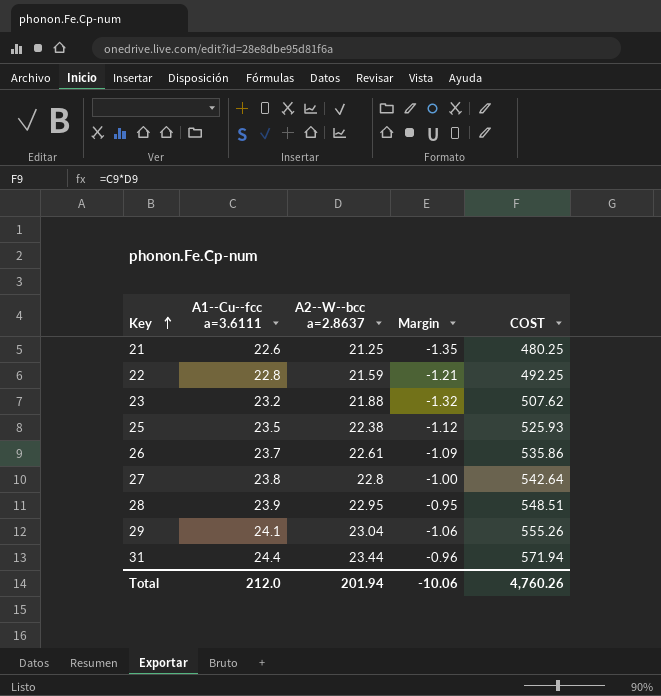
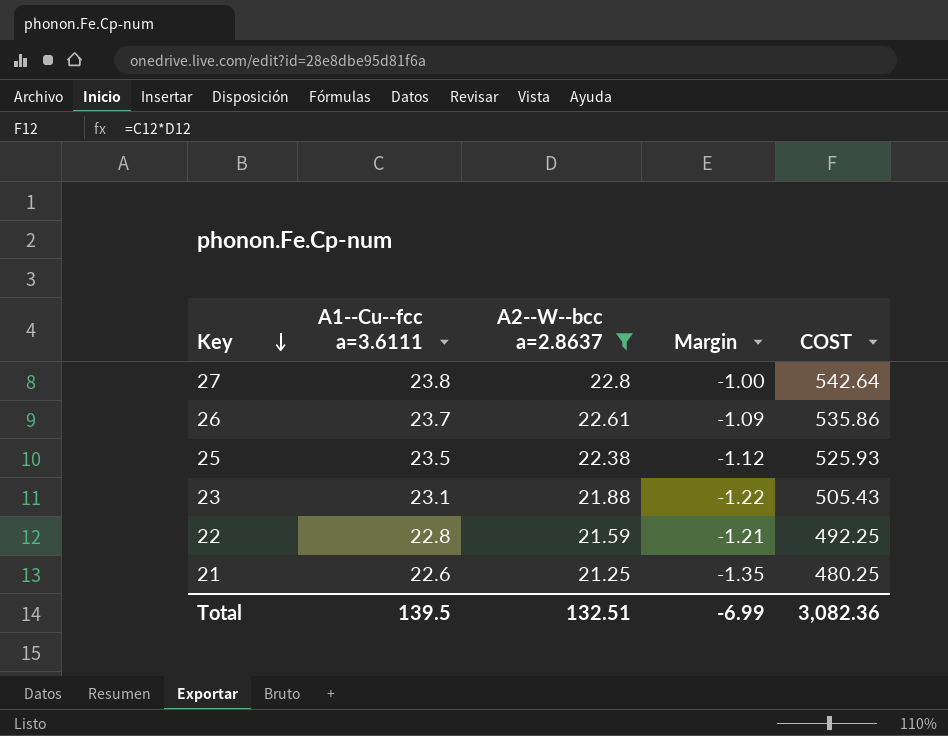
filter: none -> A2--W--bcc a=2.8637 <= 22.8
row order: Key ascending -> Key descending
23 | A1--Cu--fcc a=3.6111: 23.2 -> 23.1
23 | Margin: -1.32 -> -1.22
23 | COST: 507.62 -> 505.43
Total | A1--Cu--fcc a=3.6111: 212.0 -> 139.5
Total | A2--W--bcc a=2.8637: 201.94 -> 132.51
Total | Margin: -10.06 -> -6.99
Total | COST: 4,760.26 -> 3,082.36

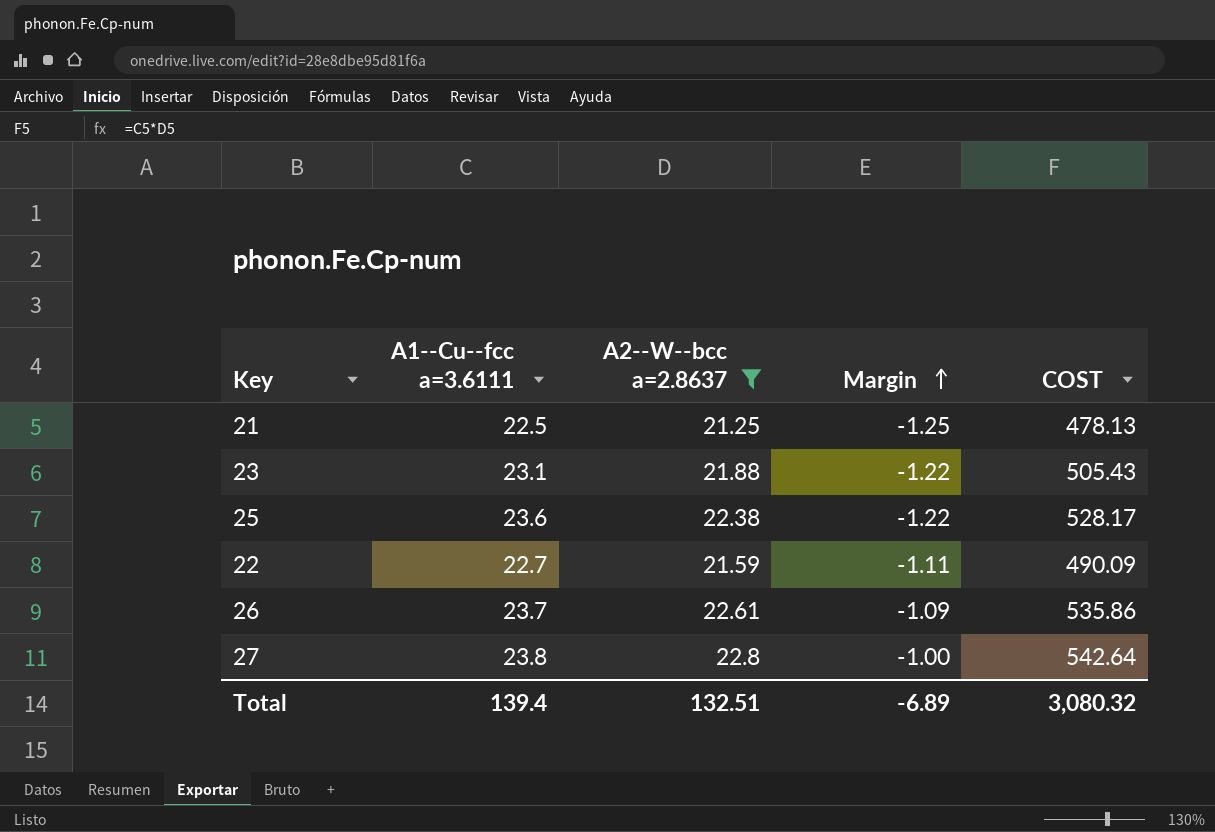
row order: Key descending -> Margin ascending
21 | A1--Cu--fcc a=3.6111: 22.6 -> 22.5
21 | Margin: -1.35 -> -1.25
21 | COST: 480.25 -> 478.13
25 | A1--Cu--fcc a=3.6111: 23.5 -> 23.6
25 | Margin: -1.12 -> -1.22
25 | COST: 525.93 -> 528.17
22 | A1--Cu--fcc a=3.6111: 22.8 -> 22.7
22 | Margin: -1.21 -> -1.11
22 | COST: 492.25 -> 490.09
Total | A1--Cu--fcc a=3.6111: 139.5 -> 139.4
Total | Margin: -6.99 -> -6.89
Total | COST: 3,082.36 -> 3,080.32

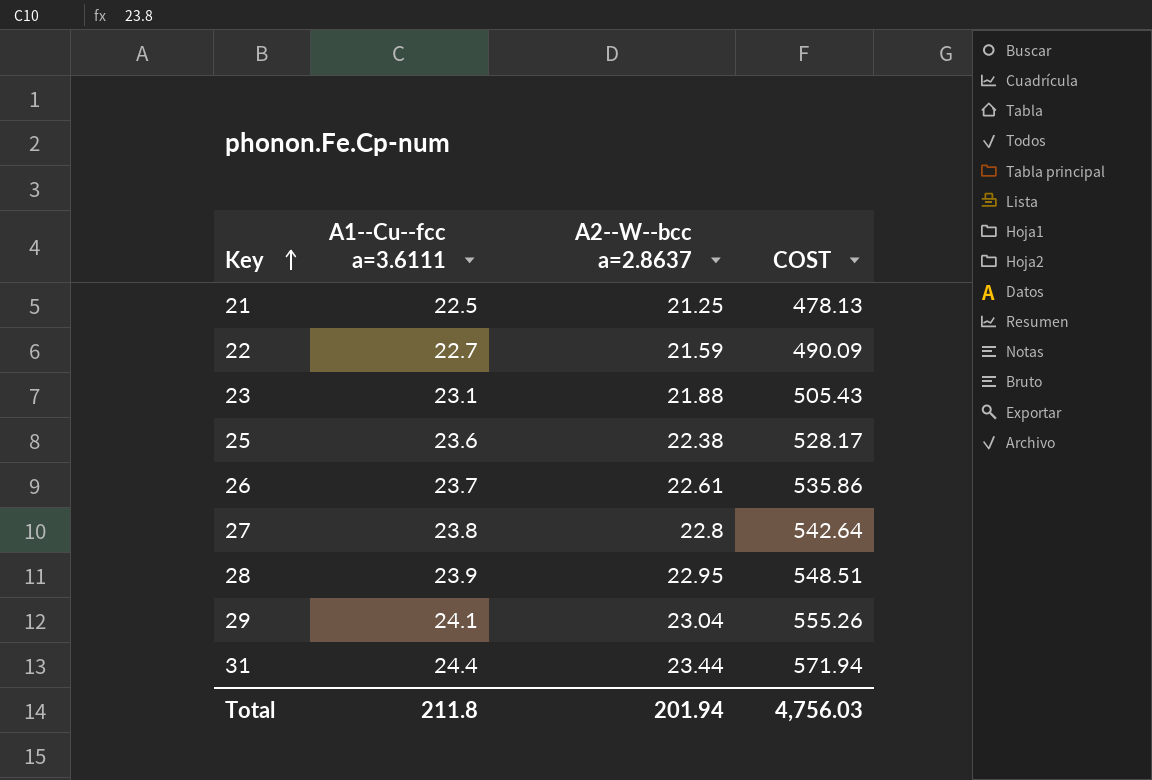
filter: A2--W--bcc a=2.8637 <= 22.8 -> none
row order: Margin ascending -> Key ascending
column Margin | formula: [A2--W--bcc a=2.8637] - [A1--Cu--fcc a=3.6111] -> none
Total | A1--Cu--fcc a=3.6111: 139.4 -> 211.8
Total | A2--W--bcc a=2.8637: 132.51 -> 201.94
Total | COST: 3,080.32 -> 4,756.03

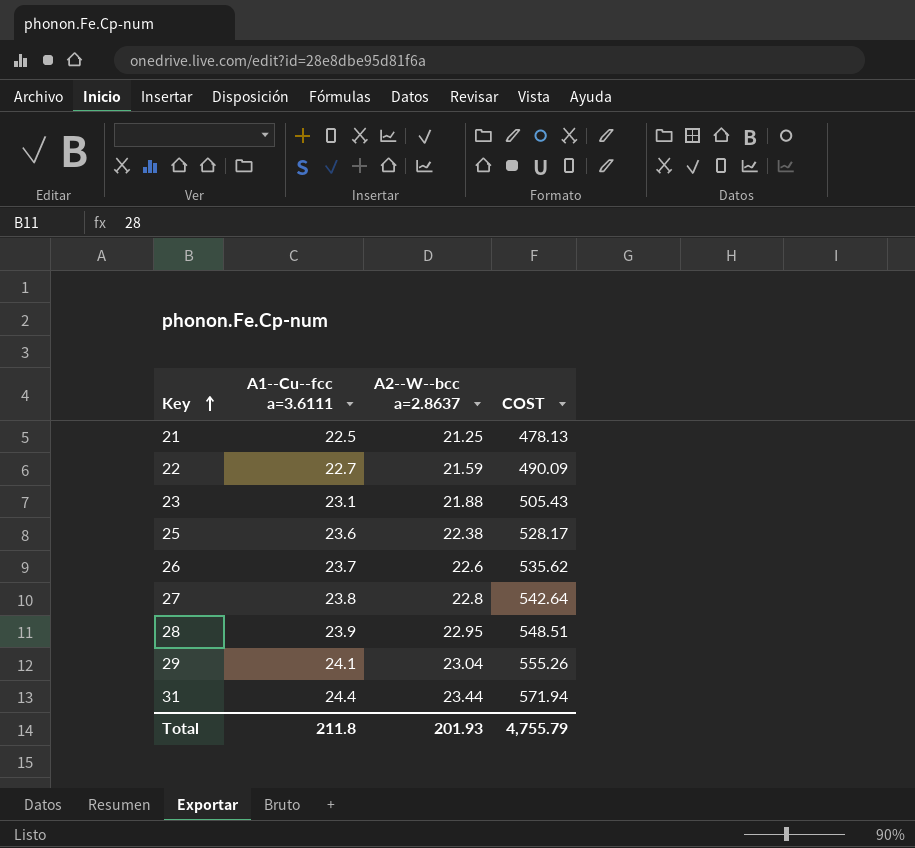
26 | A2--W--bcc a=2.8637: 22.61 -> 22.6
26 | COST: 535.86 -> 535.62
Total | A2--W--bcc a=2.8637: 201.94 -> 201.93
Total | COST: 4,756.03 -> 4,755.79

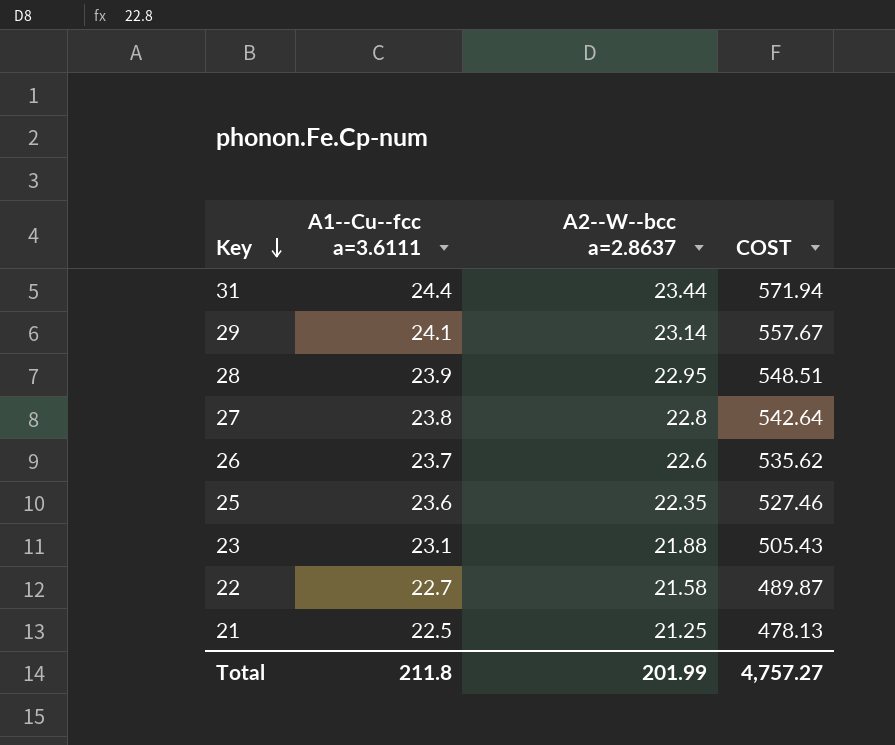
row order: Key ascending -> Key descending
29 | A2--W--bcc a=2.8637: 23.04 -> 23.14
29 | COST: 555.26 -> 557.67
25 | A2--W--bcc a=2.8637: 22.38 -> 22.35
25 | COST: 528.17 -> 527.46
22 | A2--W--bcc a=2.8637: 21.59 -> 21.58
22 | COST: 490.09 -> 489.87
Total | A2--W--bcc a=2.8637: 201.93 -> 201.99
Total | COST: 4,755.79 -> 4,757.27

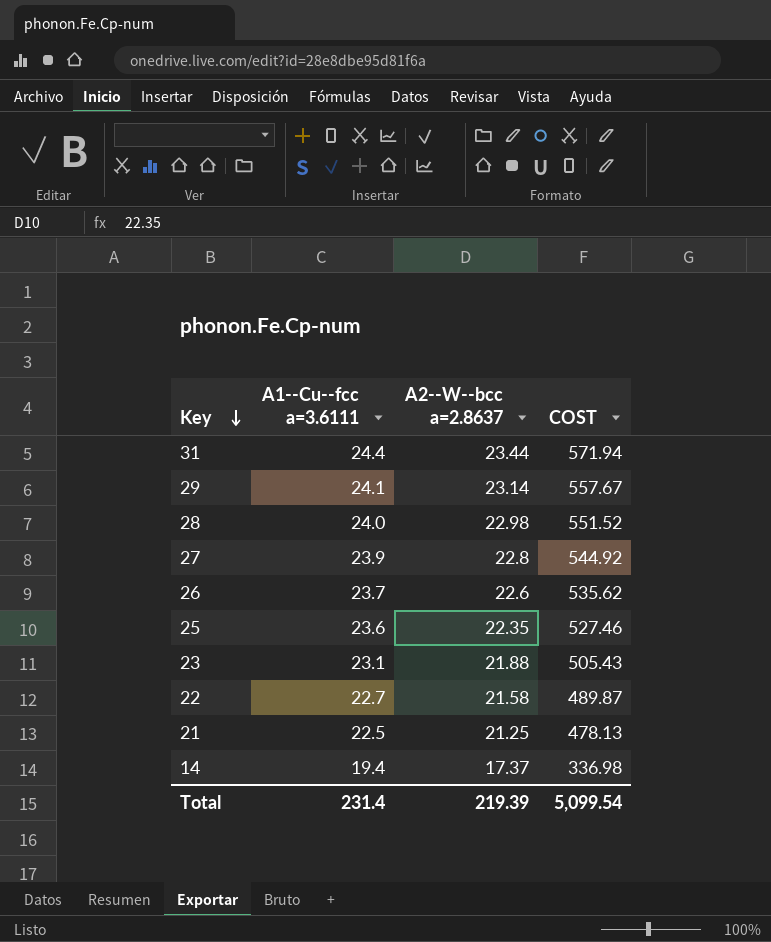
28 | A1--Cu--fcc a=3.6111: 23.9 -> 24.0
28 | A2--W--bcc a=2.8637: 22.95 -> 22.98
28 | COST: 548.51 -> 551.52
27 | A1--Cu--fcc a=3.6111: 23.8 -> 23.9
27 | COST: 542.64 -> 544.92
row 14: none -> 19.4 | 17.37 | 336.98
Total | A1--Cu--fcc a=3.6111: 211.8 -> 231.4
Total | A2--W--bcc a=2.8637: 201.99 -> 219.39
Total | COST: 4,757.27 -> 5,099.54

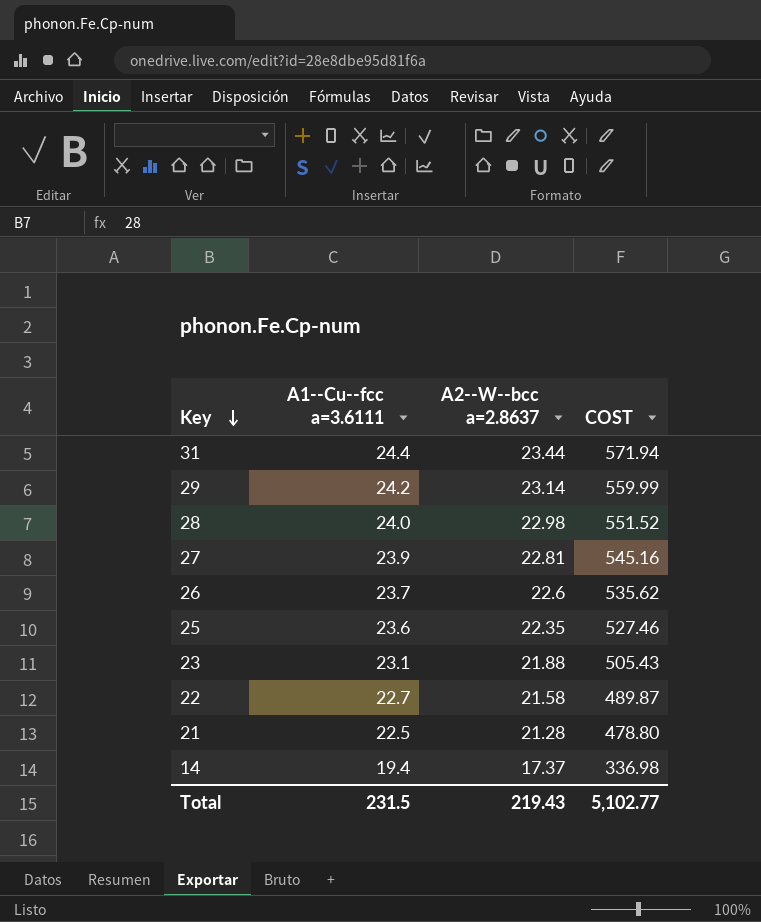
29 | A1--Cu--fcc a=3.6111: 24.1 -> 24.2
29 | COST: 557.67 -> 559.99
27 | A2--W--bcc a=2.8637: 22.8 -> 22.81
27 | COST: 544.92 -> 545.16
21 | A2--W--bcc a=2.8637: 21.25 -> 21.28
21 | COST: 478.13 -> 478.80
Total | A1--Cu--fcc a=3.6111: 231.4 -> 231.5
Total | A2--W--bcc a=2.8637: 219.39 -> 219.43
Total | COST: 5,099.54 -> 5,102.77

